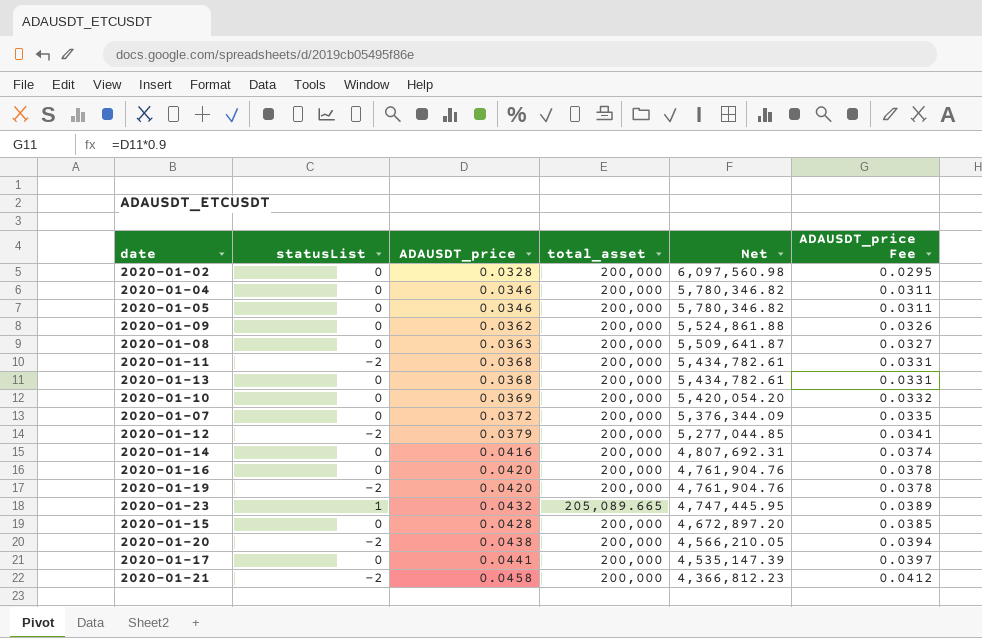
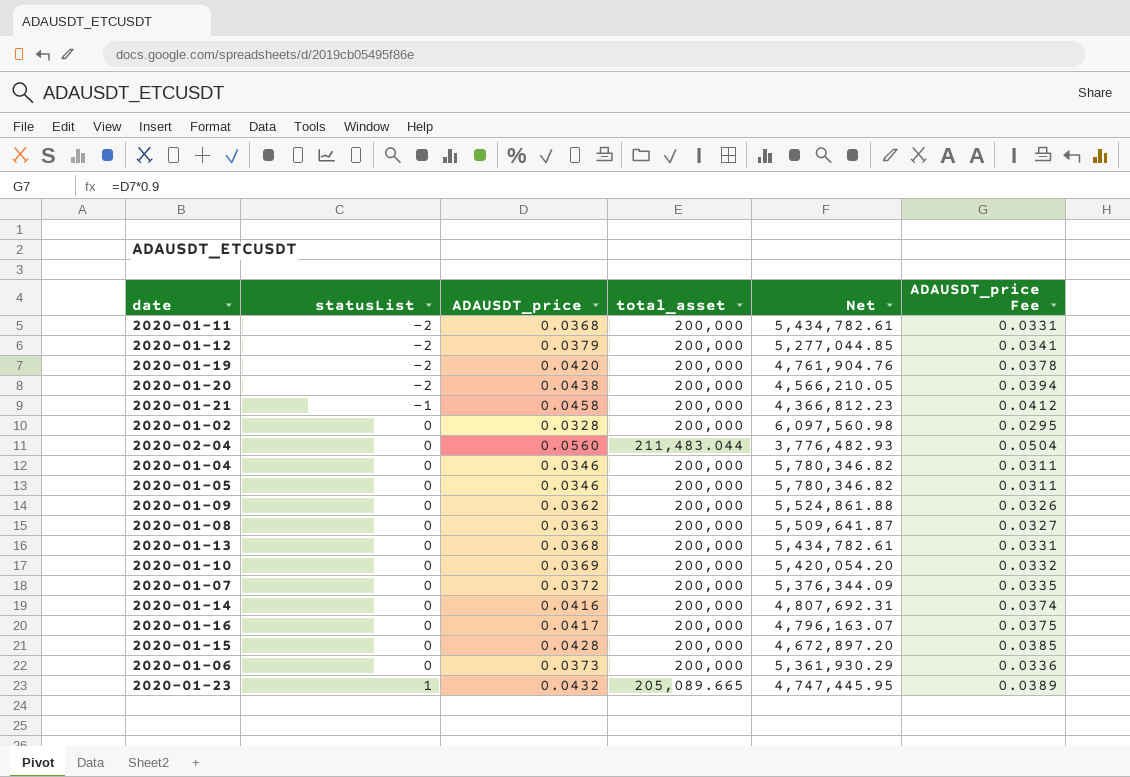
row order: Net descending -> statusList ascending
row 2020-01-17: 0 | 0.0441 | 200,000 | 4,535,147.39 | 0.0397 -> none
2020-01-21 | statusList: -2 -> -1
row 2020-02-04: none -> 0 | 0.0560 | 211,483.044 | 3,776,482.93 | 0.0504
2020-01-16 | ADAUSDT_price: 0.0420 -> 0.0417
2020-01-16 | Net: 4,761,904.76 -> 4,796,163.07
2020-01-16 | ADAUSDT_price Fee: 0.0378 -> 0.0375
row 2020-01-06: none -> 0 | 0.0373 | 200,000 | 5,361,930.29 | 0.0336

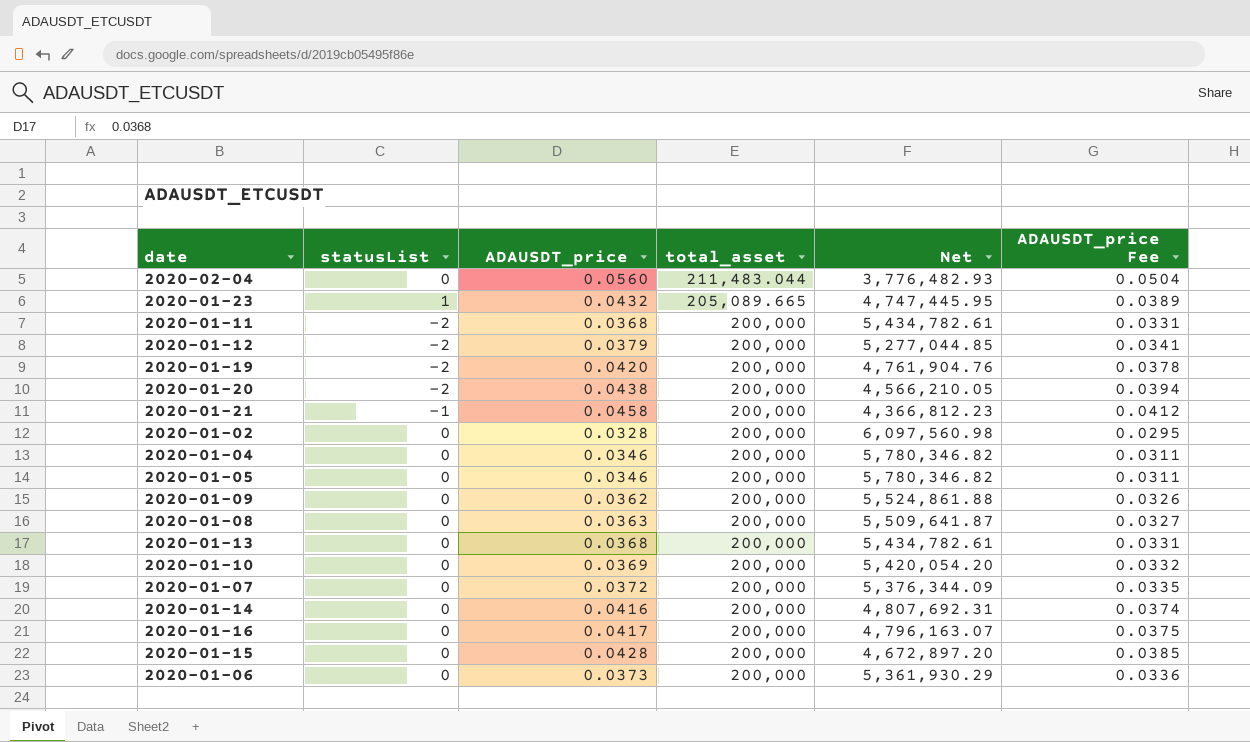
row order: statusList ascending -> total_asset descending

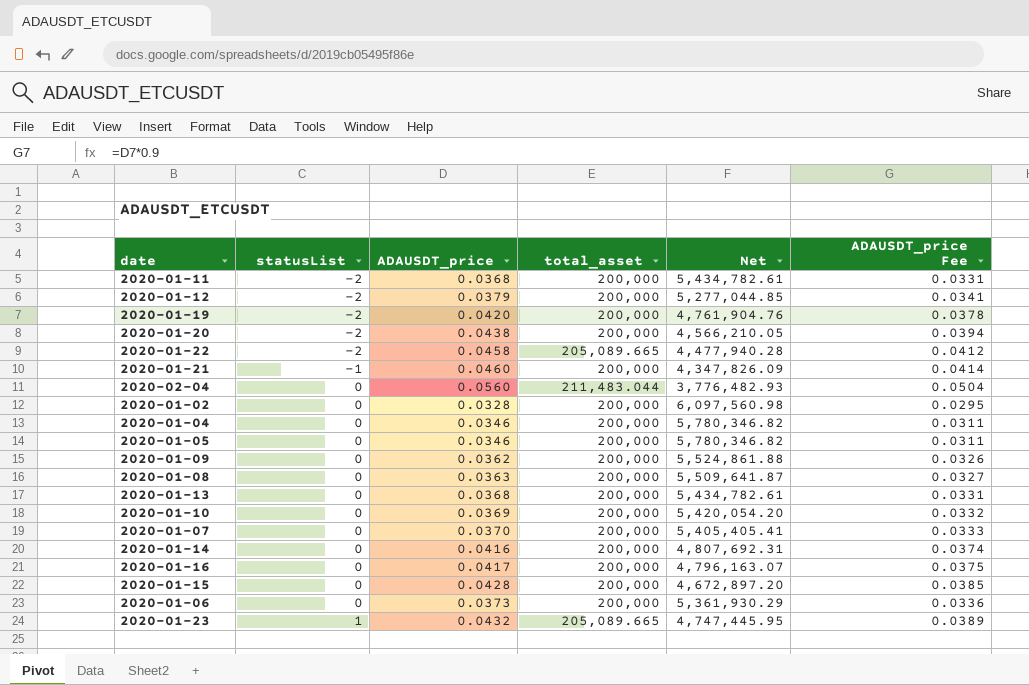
row order: total_asset descending -> statusList ascending
row 2020-01-22: none -> -2 | 0.0458 | 205,089.665 | 4,477,940.28 | 0.0412
2020-01-21 | ADAUSDT_price: 0.0458 -> 0.0460
2020-01-21 | Net: 4,366,812.23 -> 4,347,826.09
2020-01-21 | ADAUSDT_price Fee: 0.0412 -> 0.0414
2020-01-07 | ADAUSDT_price: 0.0372 -> 0.0370
2020-01-07 | Net: 5,376,344.09 -> 5,405,405.41
2020-01-07 | ADAUSDT_price Fee: 0.0335 -> 0.0333

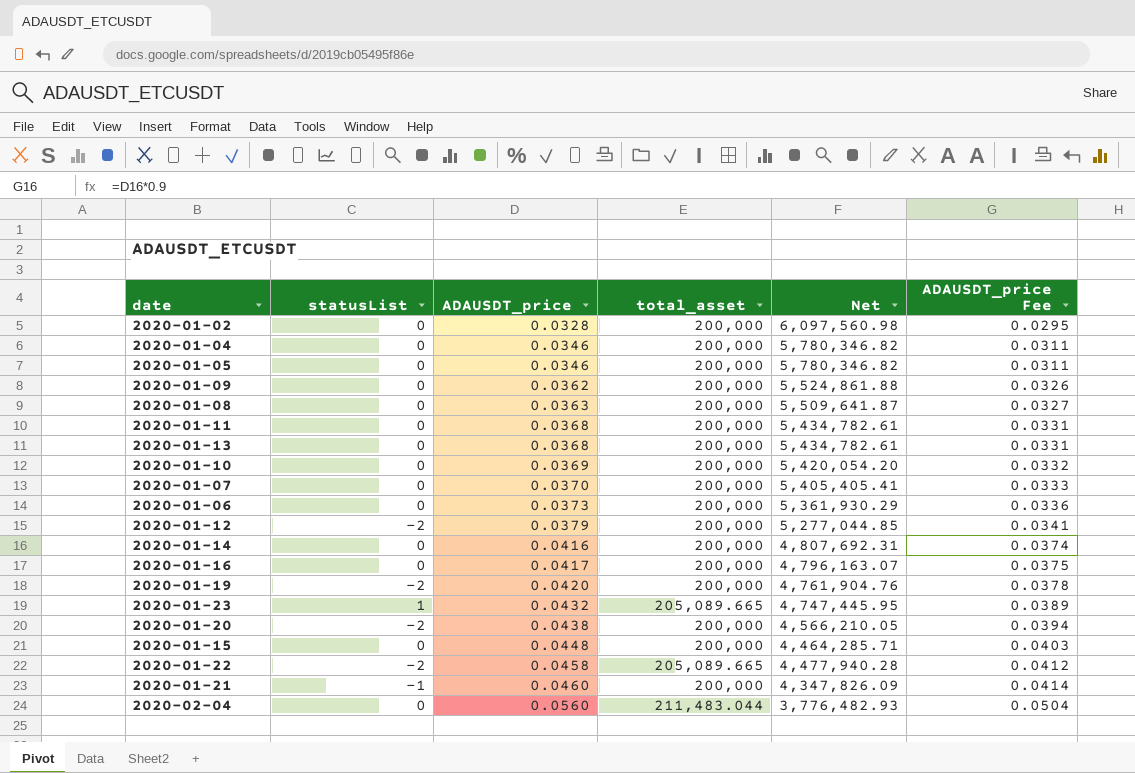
row order: statusList ascending -> ADAUSDT_price ascending
2020-01-11 | statusList: -2 -> 0
2020-01-15 | ADAUSDT_price: 0.0428 -> 0.0448
2020-01-15 | Net: 4,672,897.20 -> 4,464,285.71
2020-01-15 | ADAUSDT_price Fee: 0.0385 -> 0.0403

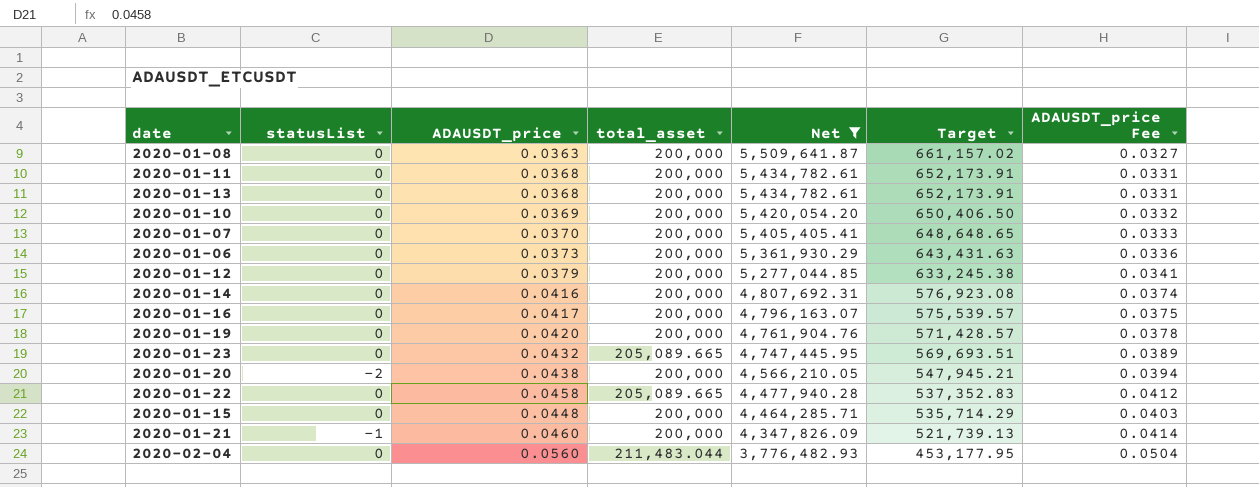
filter: none -> Net <= 5,509,641.87
row order: ADAUSDT_price ascending -> Net descending
column Target | formula: none -> [Net] * 0.12
2020-01-12 | statusList: -2 -> 0
2020-01-19 | statusList: -2 -> 0
2020-01-23 | statusList: 1 -> 0
2020-01-22 | statusList: -2 -> 0

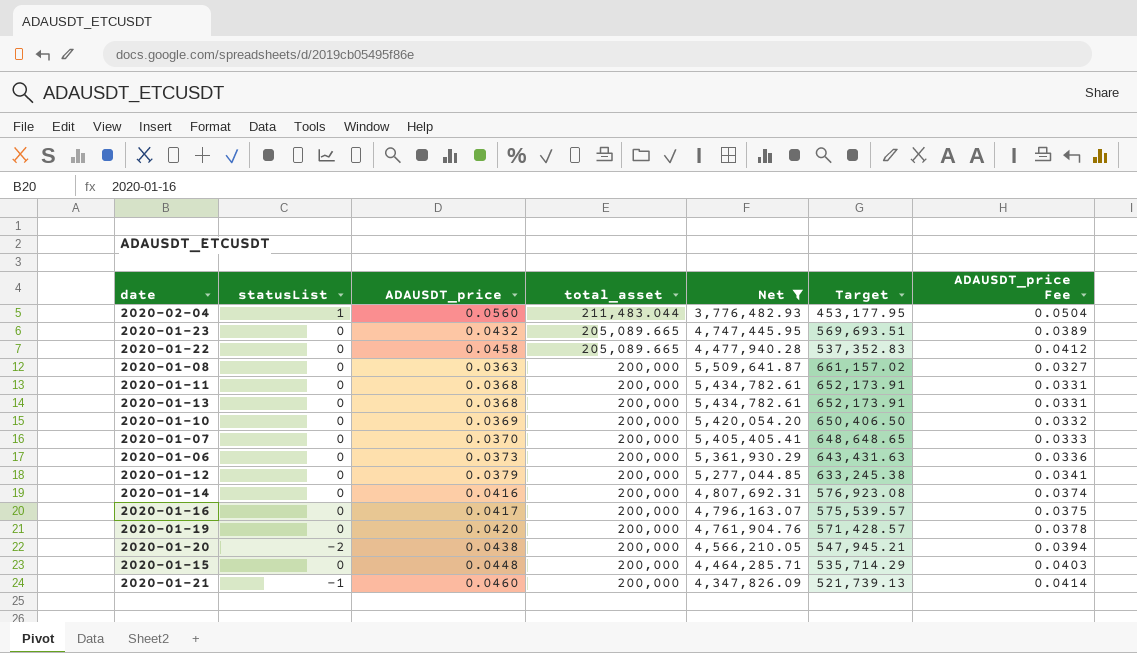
row order: Net descending -> total_asset descending
2020-02-04 | statusList: 0 -> 1

